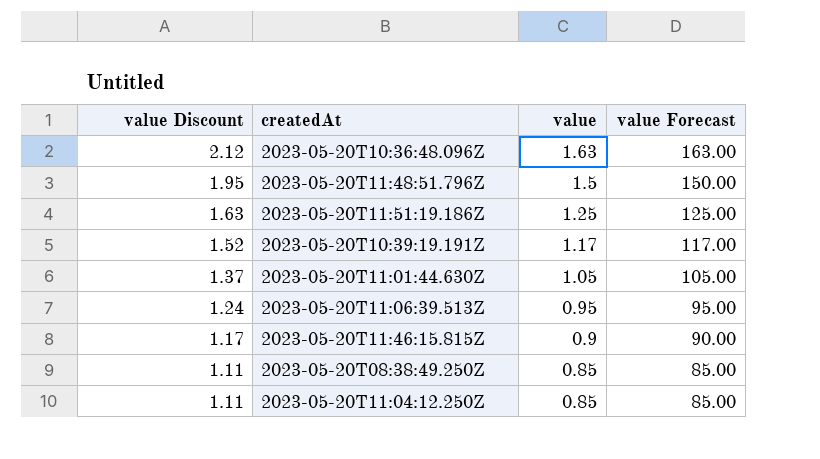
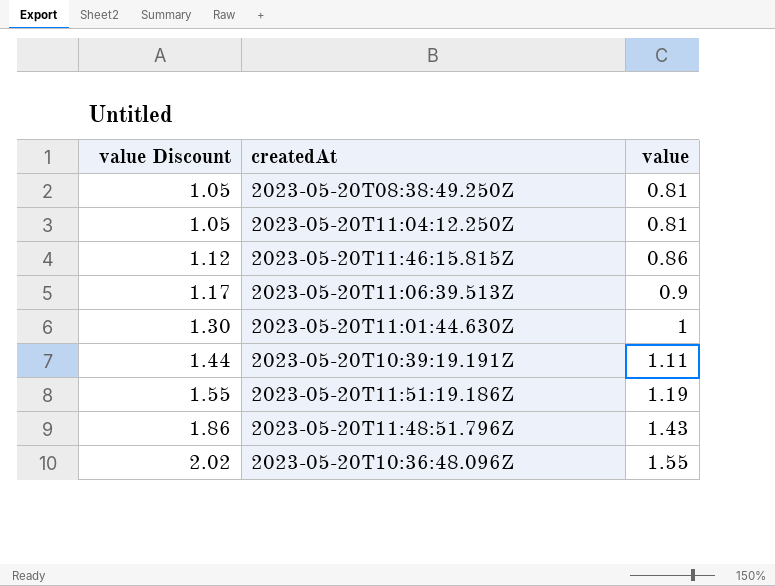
row order: value Discount descending -> value Discount ascending
column value Forecast | formula: [value] * 100 -> none
2023-05-20T08:38:49.250Z | value Discount: 1.11 -> 1.05
2023-05-20T08:38:49.250Z | value: 0.85 -> 0.81
2023-05-20T11:04:12.250Z | value Discount: 1.11 -> 1.05
2023-05-20T11:04:12.250Z | value: 0.85 -> 0.81
2023-05-20T11:46:15.815Z | value Discount: 1.17 -> 1.12
2023-05-20T11:46:15.815Z | value: 0.9 -> 0.86
2023-05-20T11:06:39.513Z | value Discount: 1.24 -> 1.17
2023-05-20T11:06:39.513Z | value: 0.95 -> 0.9
2023-05-20T11:01:44.630Z | value Discount: 1.37 -> 1.30
2023-05-20T11:01:44.630Z | value: 1.05 -> 1
2023-05-20T10:39:19.191Z | value Discount: 1.52 -> 1.44
2023-05-20T10:39:19.191Z | value: 1.17 -> 1.11
2023-05-20T11:51:19.186Z | value Discount: 1.63 -> 1.55
2023-05-20T11:51:19.186Z | value: 1.25 -> 1.19
2023-05-20T11:48:51.796Z | value Discount: 1.95 -> 1.86
2023-05-20T11:48:51.796Z | value: 1.5 -> 1.43
2023-05-20T10:36:48.096Z | value Discount: 2.12 -> 2.02
2023-05-20T10:36:48.096Z | value: 1.63 -> 1.55

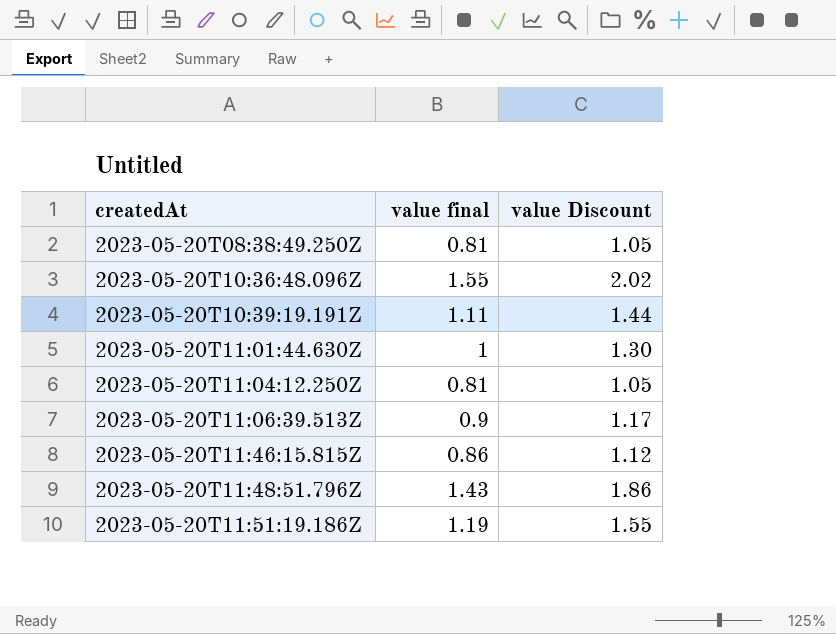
row order: value Discount ascending -> createdAt ascending
column name: value -> value final
column value Discount | position: 1 -> 3

